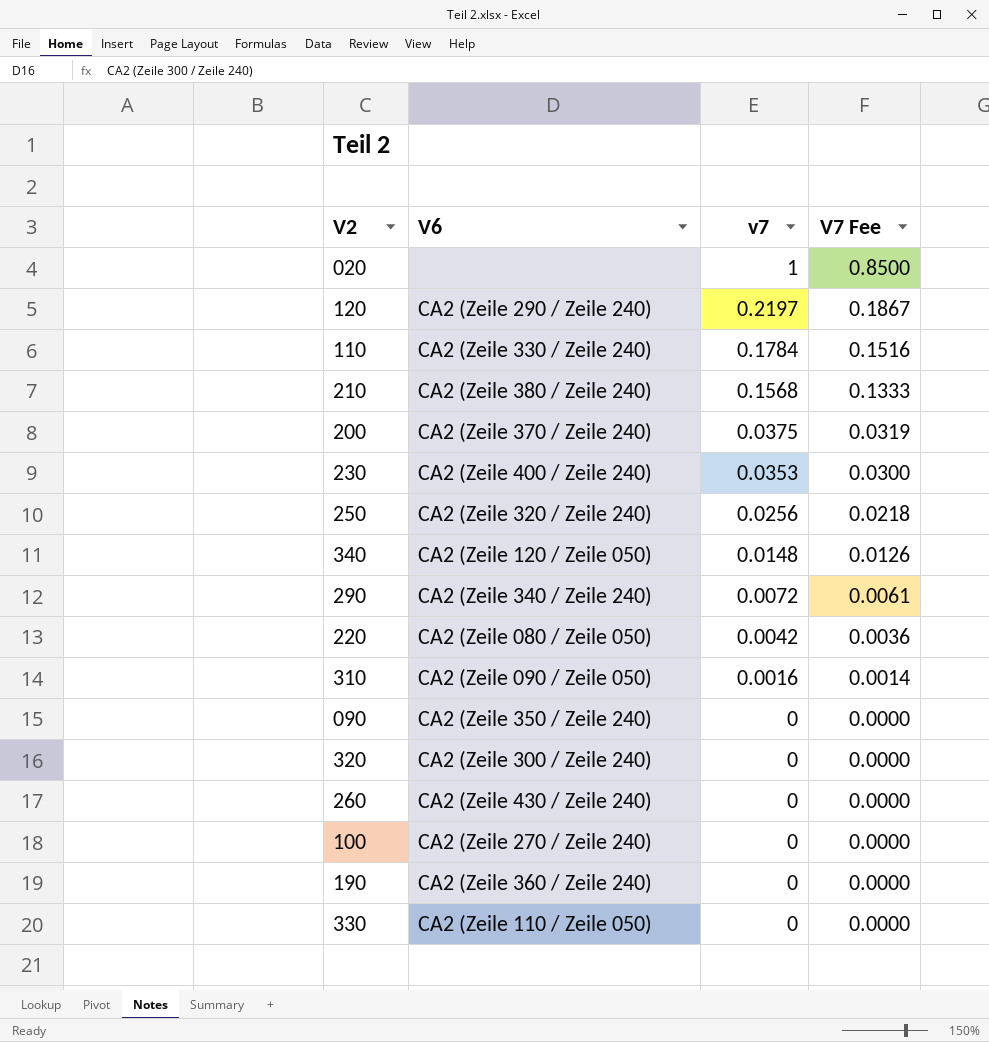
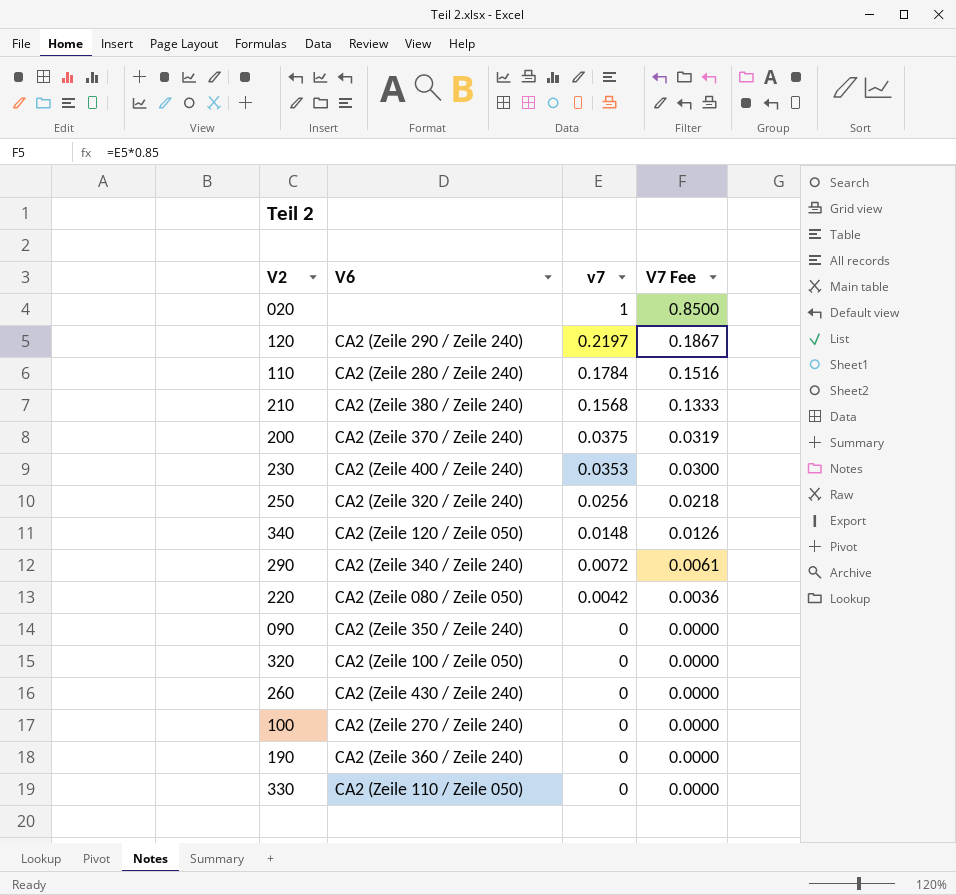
row 310: CA2 (Zeile 090 / Zeile 050) | 0.0016 | 0.0014 -> none
110 | V6: CA2 (Zeile 330 / Zeile 240) -> CA2 (Zeile 280 / Zeile 240)
320 | V6: CA2 (Zeile 300 / Zeile 240) -> CA2 (Zeile 100 / Zeile 050)

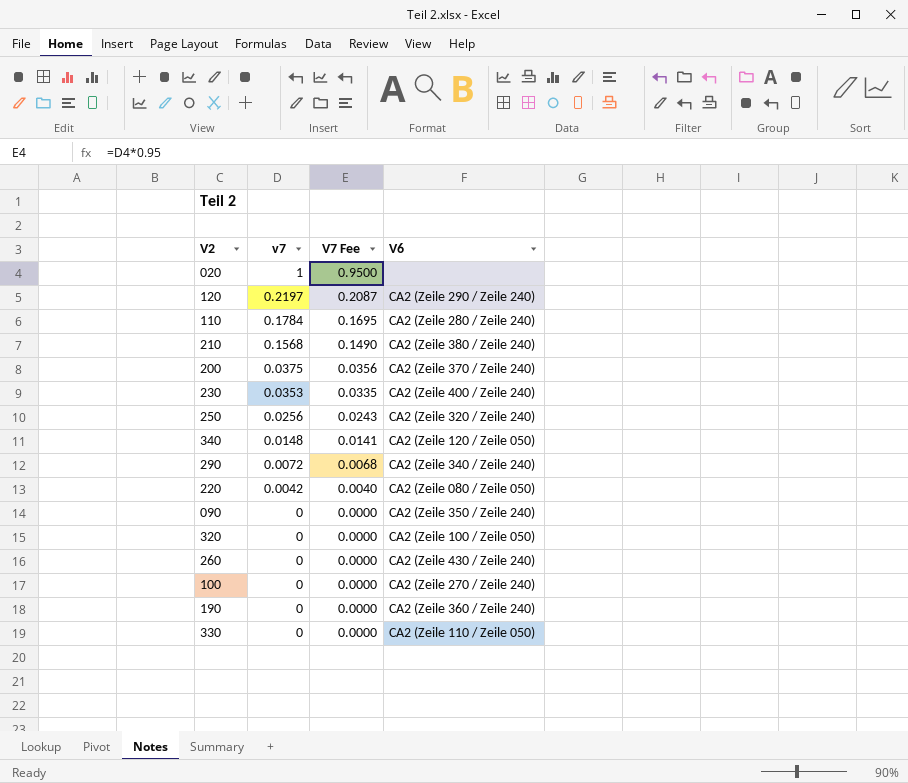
column V7 Fee | formula: [v7] * 0.85 -> [v7] * 0.95
column V6 | position: 2 -> 4

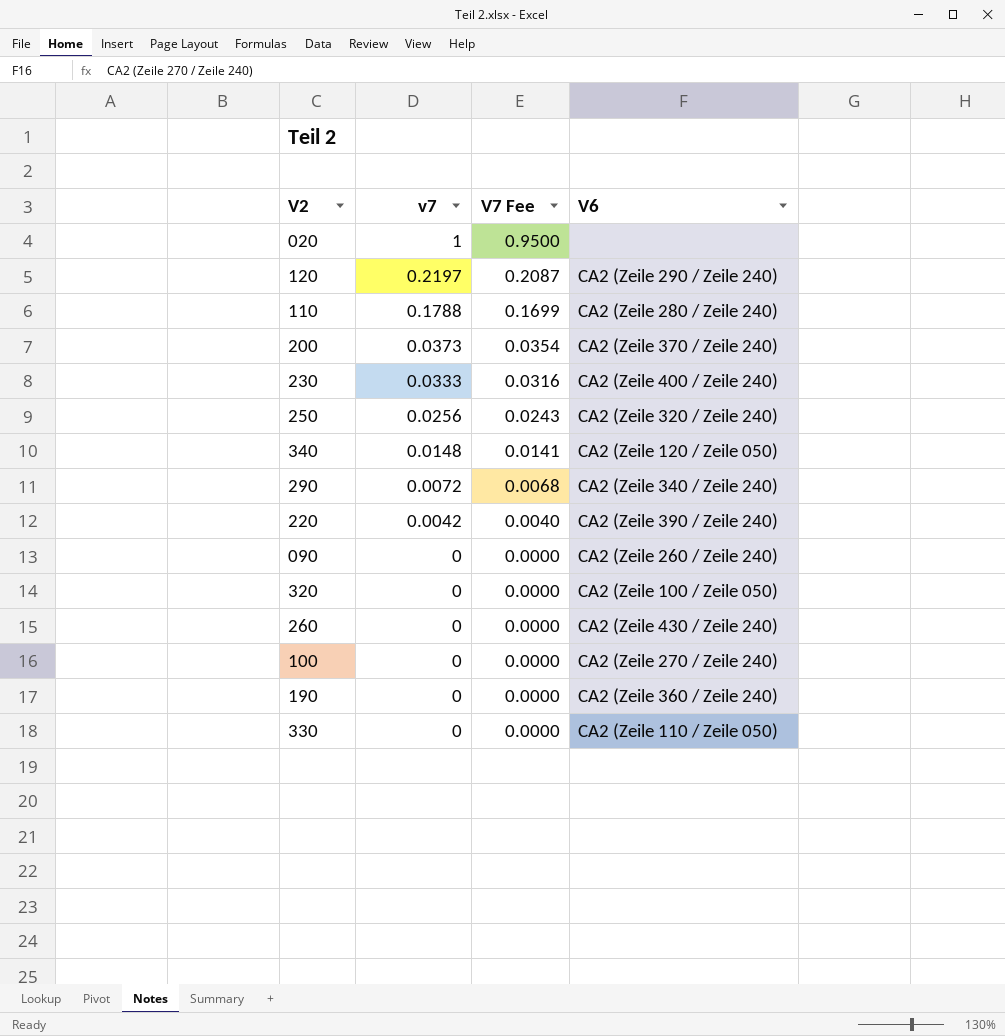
row 210: 0.1568 | 0.1490 | CA2 (Zeile 380 / Zeile 240) -> none
110 | v7: 0.1784 -> 0.1788
110 | V7 Fee: 0.1695 -> 0.1699
200 | v7: 0.0375 -> 0.0373
200 | V7 Fee: 0.0356 -> 0.0354
230 | v7: 0.0353 -> 0.0333
230 | V7 Fee: 0.0335 -> 0.0316
220 | V6: CA2 (Zeile 080 / Zeile 050) -> CA2 (Zeile 390 / Zeile 240)
090 | V6: CA2 (Zeile 350 / Zeile 240) -> CA2 (Zeile 260 / Zeile 240)

